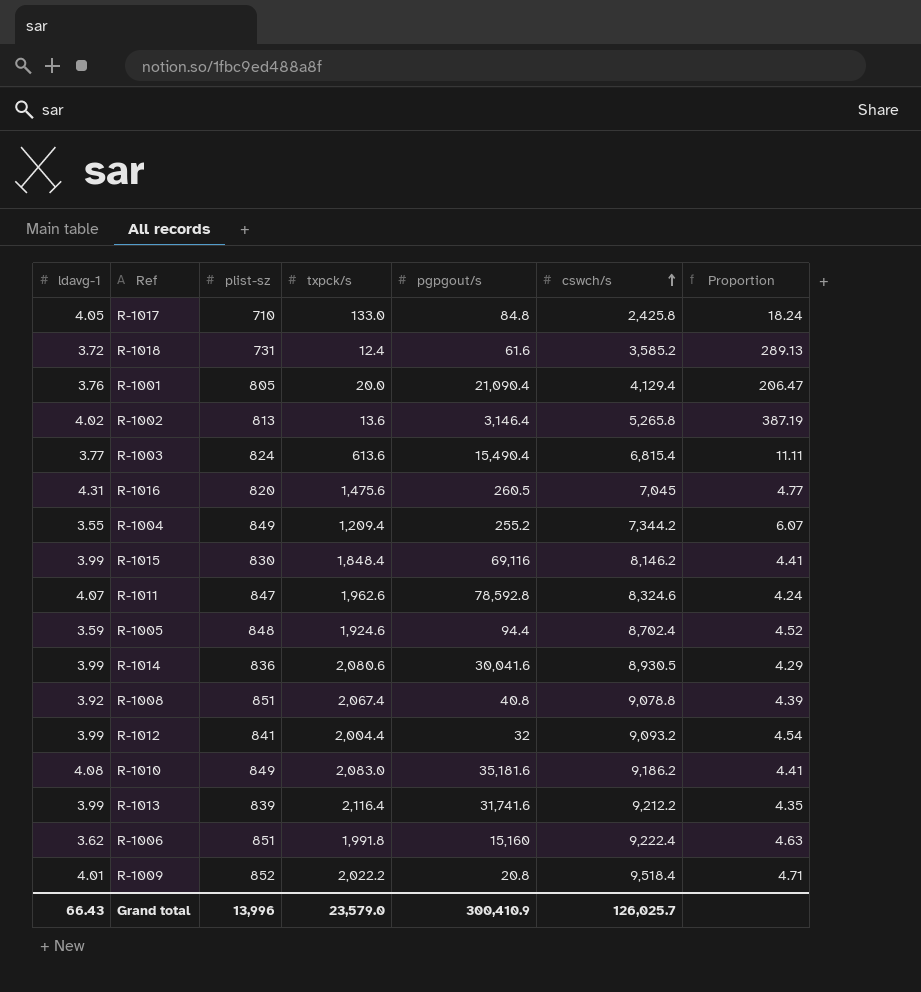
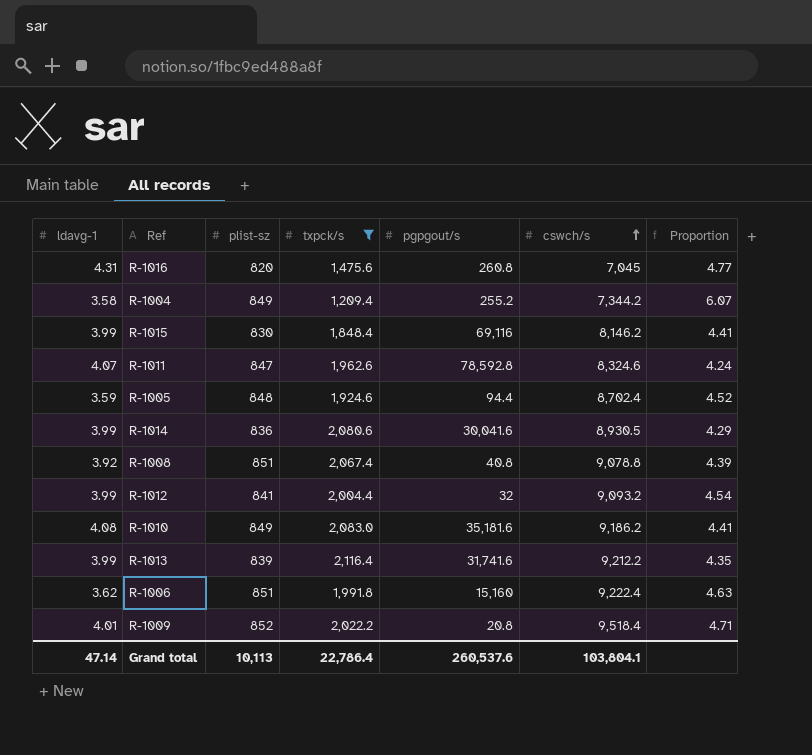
filter: none -> txpck/s >= 1,209.4
R-1016 | pgpgout/s: 260.5 -> 260.8
R-1004 | ldavg-1: 3.55 -> 3.58
Grand total | ldavg-1: 66.43 -> 47.14
Grand total | plist-sz: 13,996 -> 10,113
Grand total | txpck/s: 23,579.0 -> 22,786.4
Grand total | pgpgout/s: 300,410.9 -> 260,537.6
Grand total | cswch/s: 126,025.7 -> 103,804.1

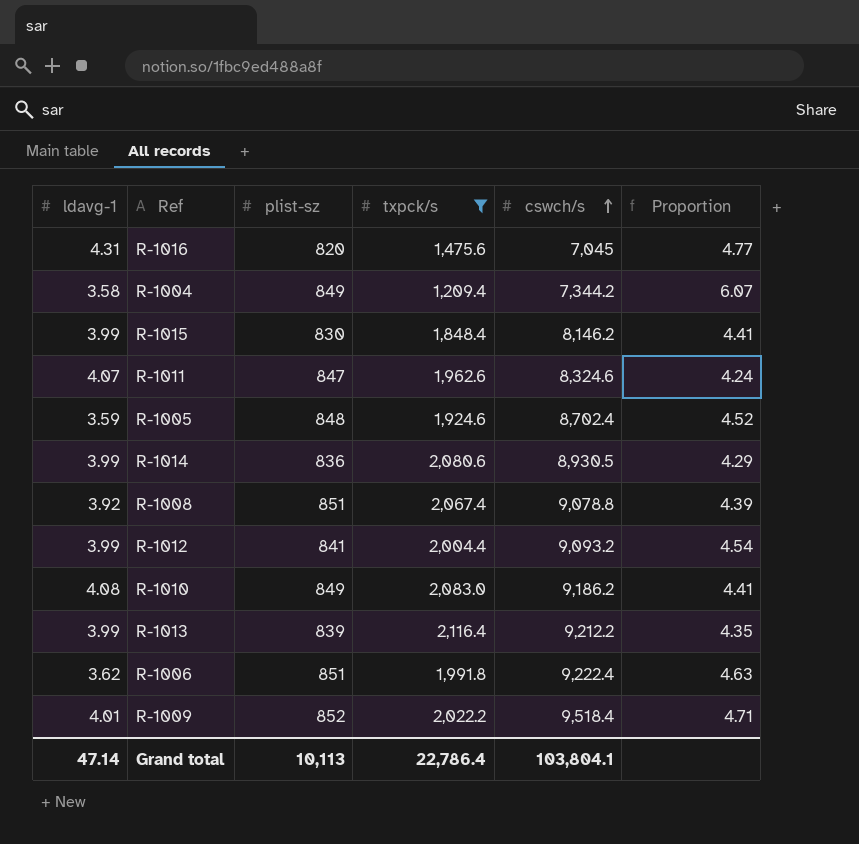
column pgpgout/s | position: 5 -> none

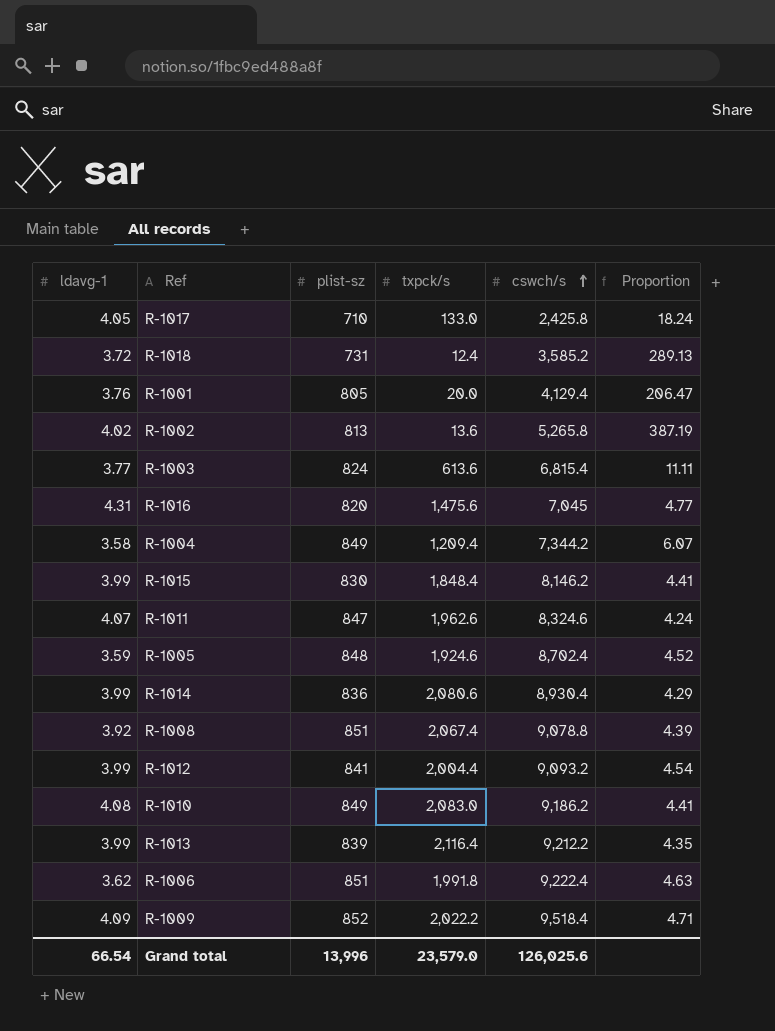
filter: txpck/s >= 1,209.4 -> none
R-1014 | cswch/s: 8,930.5 -> 8,930.4
R-1009 | ldavg-1: 4.01 -> 4.09
Grand total | ldavg-1: 47.14 -> 66.54
Grand total | plist-sz: 10,113 -> 13,996
Grand total | txpck/s: 22,786.4 -> 23,579.0
Grand total | cswch/s: 103,804.1 -> 126,025.6

